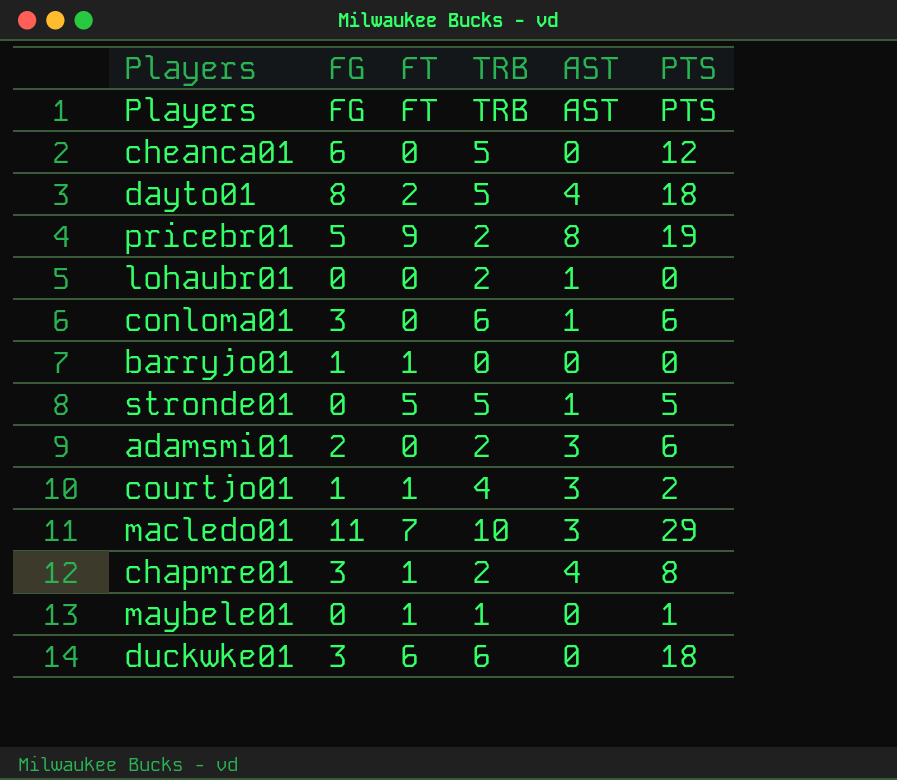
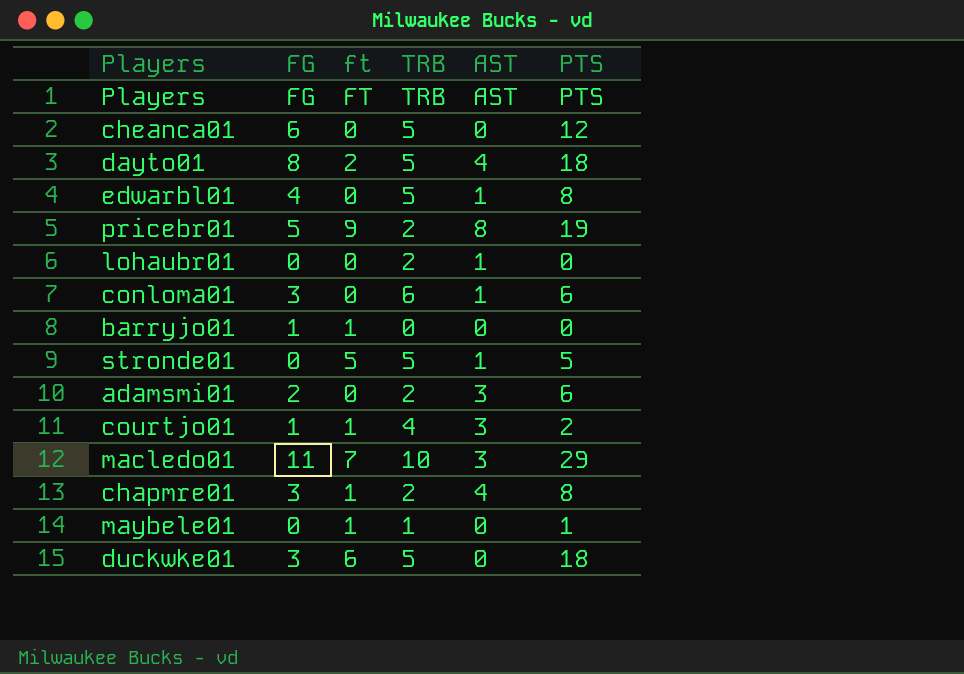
column name: FT -> ft
row edwarbl01: none -> 4 | 0 | 5 | 1 | 8
duckwke01 | TRB: 6 -> 5

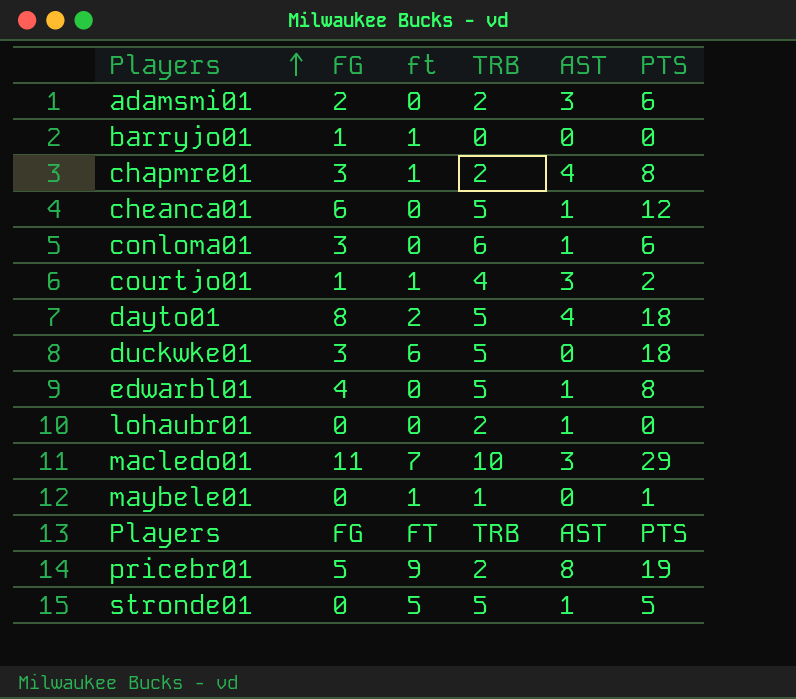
row order: none -> Players ascending
cheanca01 | AST: 0 -> 1

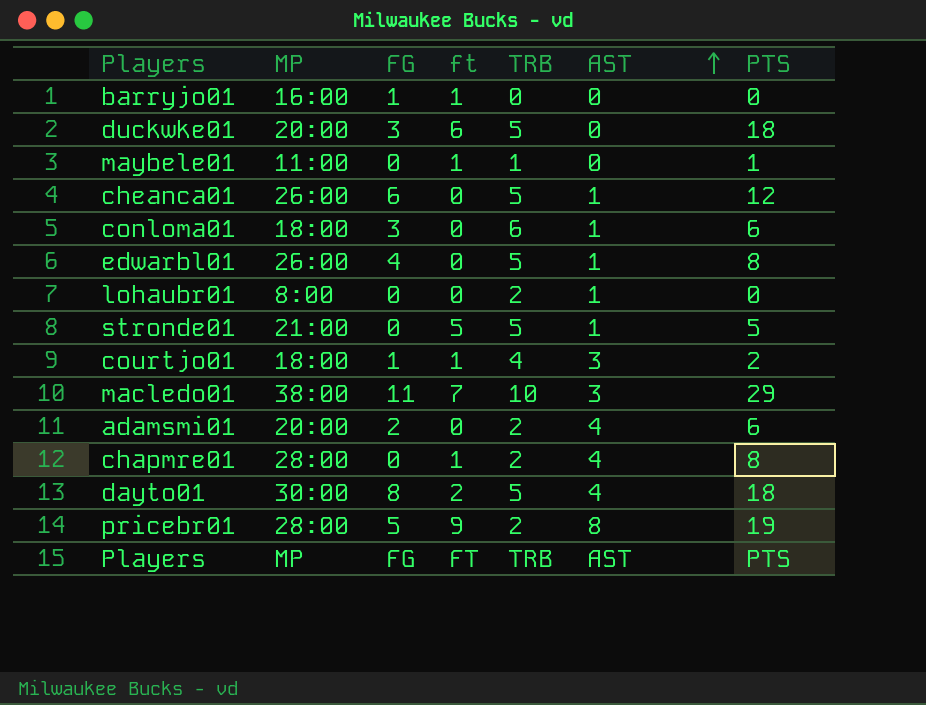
row order: Players ascending -> AST ascending
column MP | position: none -> 2
adamsmi01 | AST: 3 -> 4
chapmre01 | FG: 3 -> 0

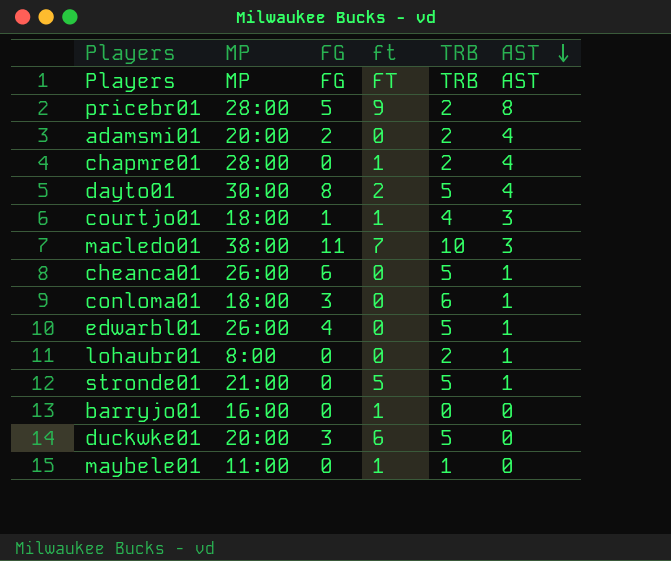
row order: AST ascending -> AST descending
column PTS | position: 7 -> none
barryjo01 | FG: 1 -> 0

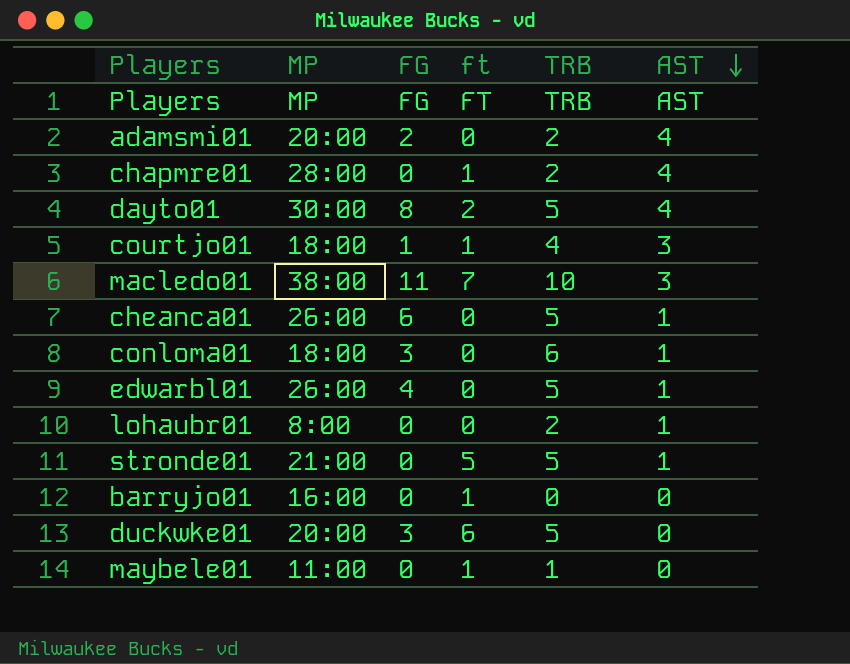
row pricebr01: 28:00 | 5 | 9 | 2 | 8 -> none

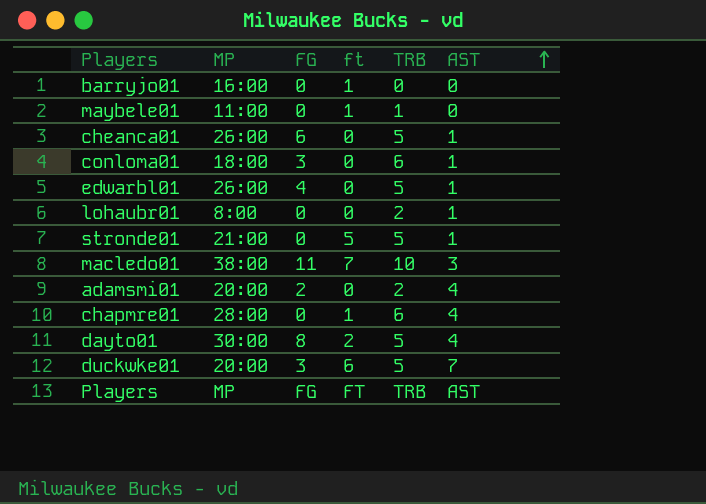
row order: AST descending -> AST ascending
row courtjo01: 18:00 | 1 | 1 | 4 | 3 -> none
chapmre01 | TRB: 2 -> 6
duckwke01 | AST: 0 -> 7

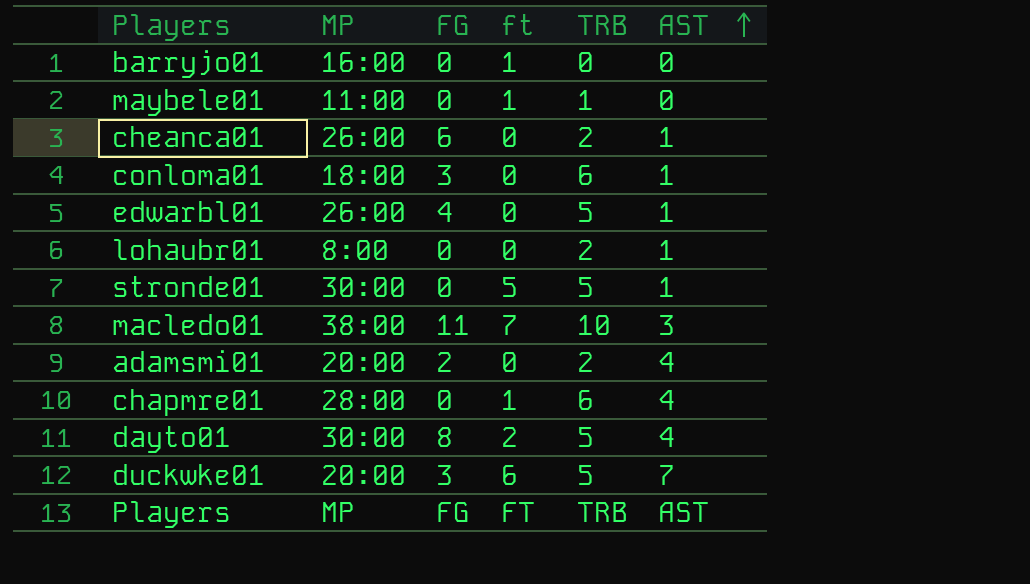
cheanca01 | TRB: 5 -> 2
stronde01 | MP: 21:00 -> 30:00

